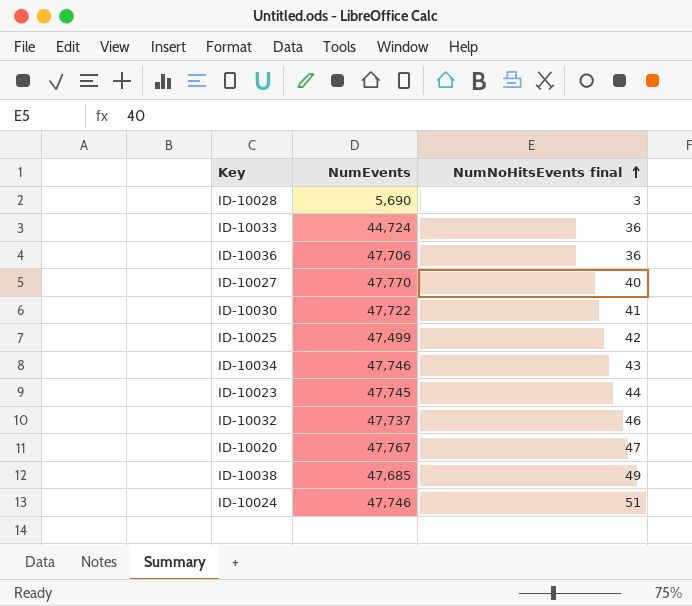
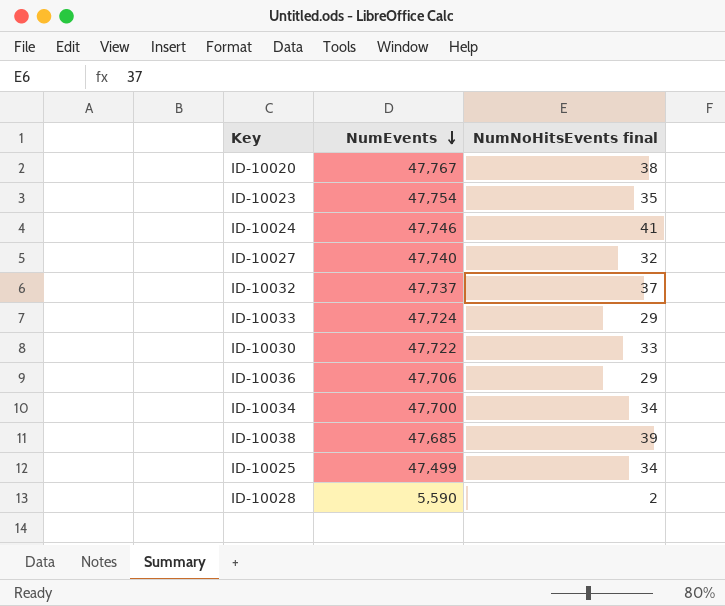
row order: NumNoHitsEvents final ascending -> NumEvents descending
ID-10020 | NumNoHitsEvents final: 47 -> 38
ID-10023 | NumEvents: 47,745 -> 47,754
ID-10023 | NumNoHitsEvents final: 44 -> 35
ID-10024 | NumNoHitsEvents final: 51 -> 41
ID-10027 | NumEvents: 47,770 -> 47,740
ID-10027 | NumNoHitsEvents final: 40 -> 32
ID-10032 | NumNoHitsEvents final: 46 -> 37
ID-10033 | NumEvents: 44,724 -> 47,724
ID-10033 | NumNoHitsEvents final: 36 -> 29
ID-10030 | NumNoHitsEvents final: 41 -> 33
ID-10036 | NumNoHitsEvents final: 36 -> 29
ID-10034 | NumEvents: 47,746 -> 47,700
ID-10034 | NumNoHitsEvents final: 43 -> 34
ID-10038 | NumNoHitsEvents final: 49 -> 39
ID-10025 | NumNoHitsEvents final: 42 -> 34
ID-10028 | NumEvents: 5,690 -> 5,590
ID-10028 | NumNoHitsEvents final: 3 -> 2

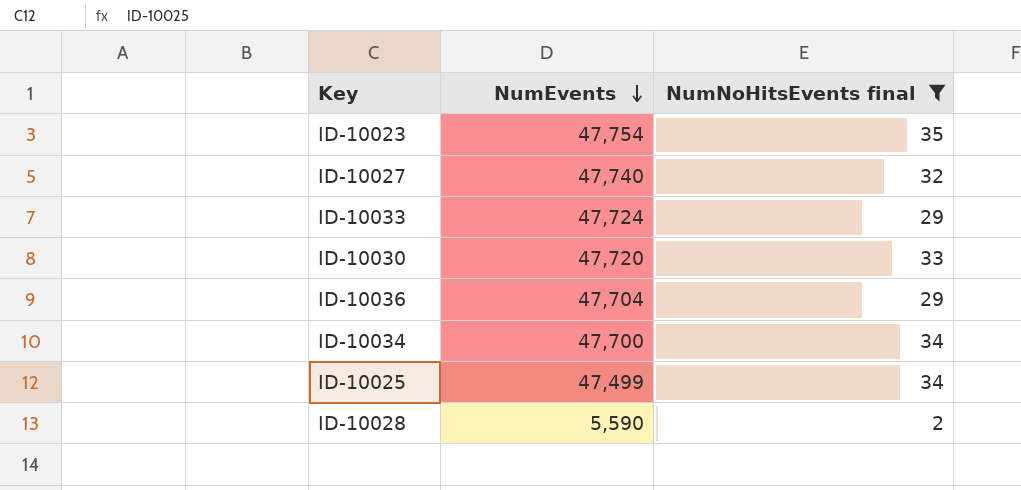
filter: none -> NumNoHitsEvents final <= 35
ID-10030 | NumEvents: 47,722 -> 47,720
ID-10036 | NumEvents: 47,706 -> 47,704

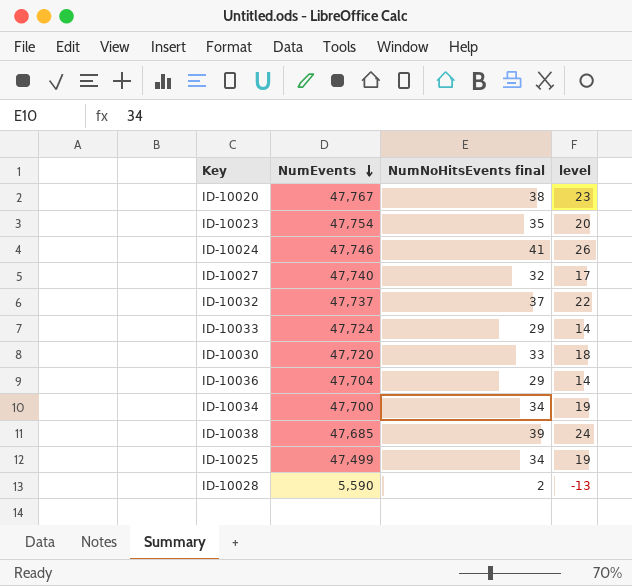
filter: NumNoHitsEvents final <= 35 -> none
column level | formula: none -> [NumNoHitsEvents final] - 15

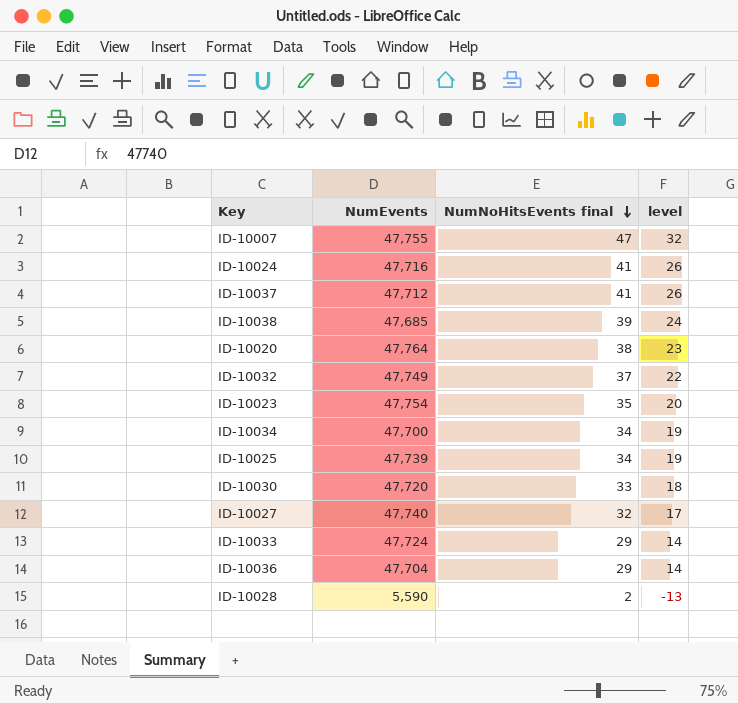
row order: NumEvents descending -> NumNoHitsEvents final descending
row ID-10007: none -> 47,755 | 47 | 32
ID-10024 | NumEvents: 47,746 -> 47,716
row ID-10037: none -> 47,712 | 41 | 26
ID-10020 | NumEvents: 47,767 -> 47,764
ID-10032 | NumEvents: 47,737 -> 47,749
ID-10025 | NumEvents: 47,499 -> 47,739

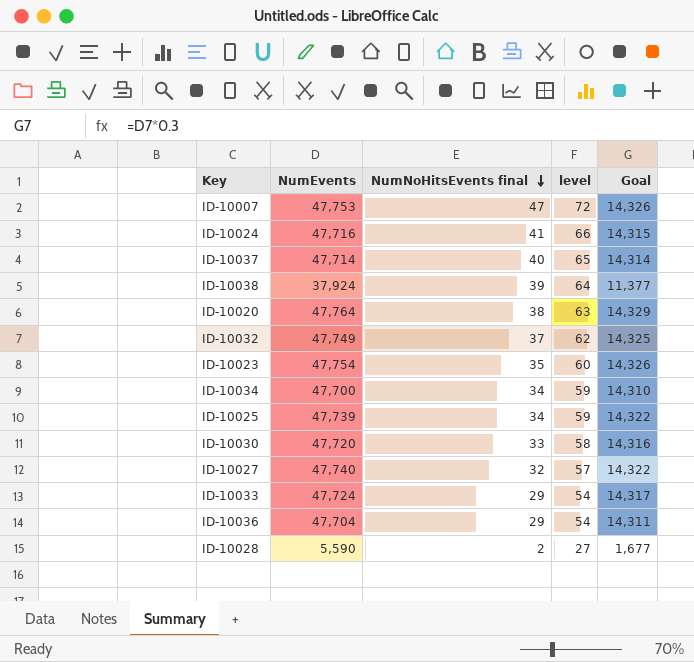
column level | formula: [NumNoHitsEvents final] - 15 -> [NumNoHitsEvents final] + 25
column Goal | formula: none -> [NumEvents] * 0.3
ID-10007 | NumEvents: 47,755 -> 47,753
ID-10037 | NumEvents: 47,712 -> 47,714
ID-10037 | NumNoHitsEvents final: 41 -> 40
ID-10038 | NumEvents: 47,685 -> 37,924

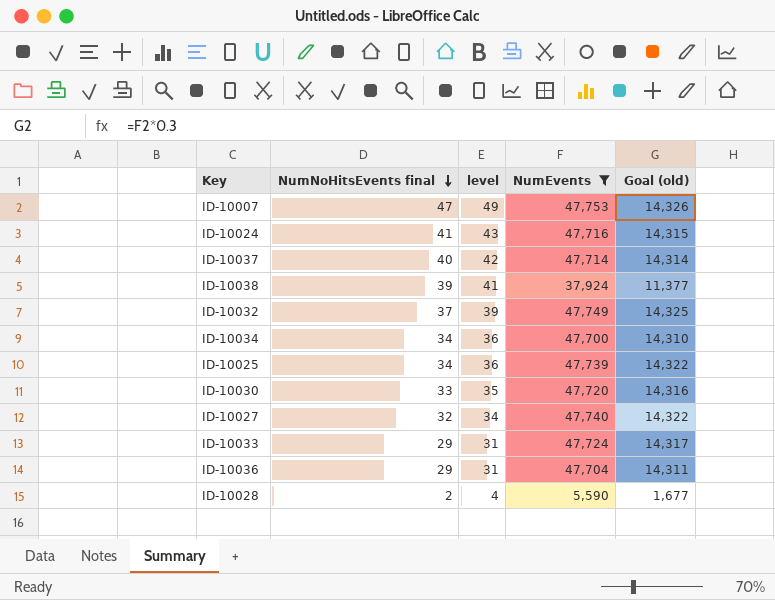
filter: none -> NumEvents <= 47,753
column level | formula: [NumNoHitsEvents final] + 25 -> [NumNoHitsEvents final] + 2
column NumEvents | position: 2 -> 4
column name: Goal -> Goal (old)

